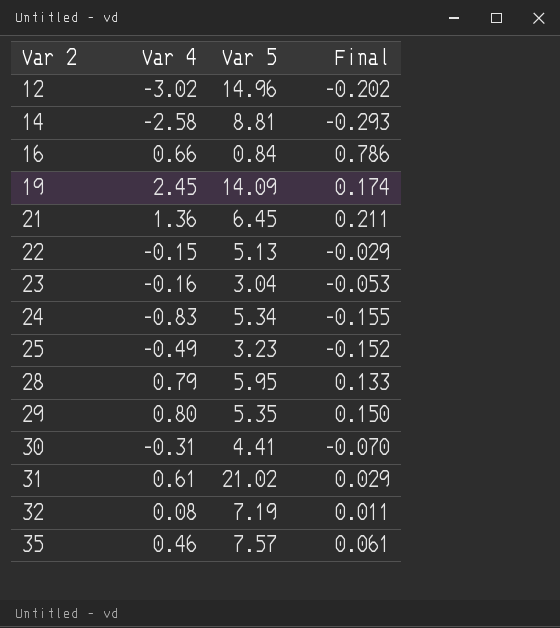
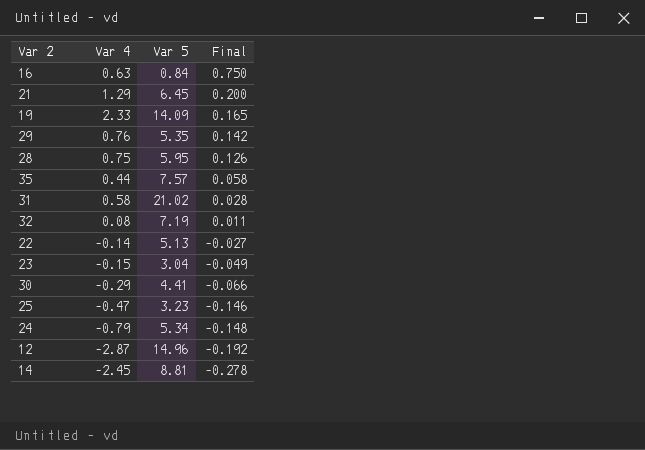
row order: Var 2 ascending -> Final descending
16 | Var 4: 0.66 -> 0.63
16 | Final: 0.786 -> 0.750
21 | Var 4: 1.36 -> 1.29
21 | Final: 0.211 -> 0.200
19 | Var 4: 2.45 -> 2.33
19 | Final: 0.174 -> 0.165
29 | Var 4: 0.80 -> 0.76
29 | Final: 0.150 -> 0.142
28 | Var 4: 0.79 -> 0.75
28 | Final: 0.133 -> 0.126
35 | Var 4: 0.46 -> 0.44
35 | Final: 0.061 -> 0.058
31 | Var 4: 0.61 -> 0.58
31 | Final: 0.029 -> 0.028
22 | Var 4: -0.15 -> -0.14
22 | Final: -0.029 -> -0.027
23 | Var 4: -0.16 -> -0.15
23 | Final: -0.053 -> -0.049
30 | Var 4: -0.31 -> -0.29
30 | Final: -0.070 -> -0.066
25 | Var 4: -0.49 -> -0.47
25 | Final: -0.152 -> -0.146
24 | Var 4: -0.83 -> -0.79
24 | Final: -0.155 -> -0.148
12 | Var 4: -3.02 -> -2.87
12 | Final: -0.202 -> -0.192
14 | Var 4: -2.58 -> -2.45
14 | Final: -0.293 -> -0.278

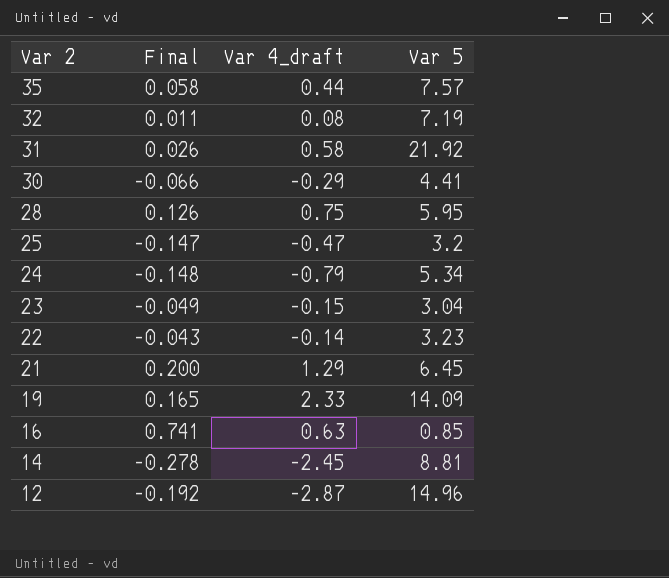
row order: Final descending -> Var 2 descending
column Final | position: 4 -> 2
column name: Var 4 -> Var 4_draft
row 29: 0.76 | 5.35 | 0.142 -> none
31 | Final: 0.028 -> 0.026
31 | Var 5: 21.02 -> 21.92
25 | Final: -0.146 -> -0.147
25 | Var 5: 3.23 -> 3.2
22 | Final: -0.027 -> -0.043
22 | Var 5: 5.13 -> 3.23
16 | Final: 0.750 -> 0.741
16 | Var 5: 0.84 -> 0.85

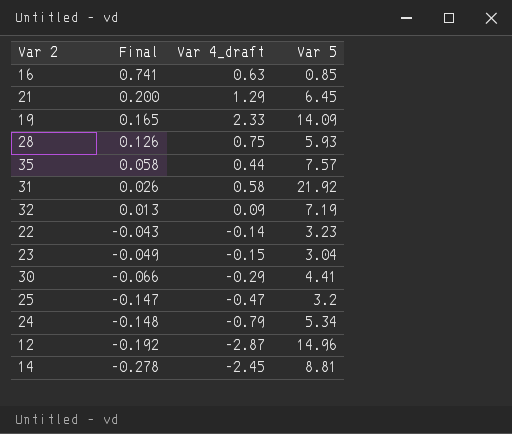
row order: Var 2 descending -> Final descending
28 | Var 5: 5.95 -> 5.93
32 | Final: 0.011 -> 0.013
32 | Var 4_draft: 0.08 -> 0.09

